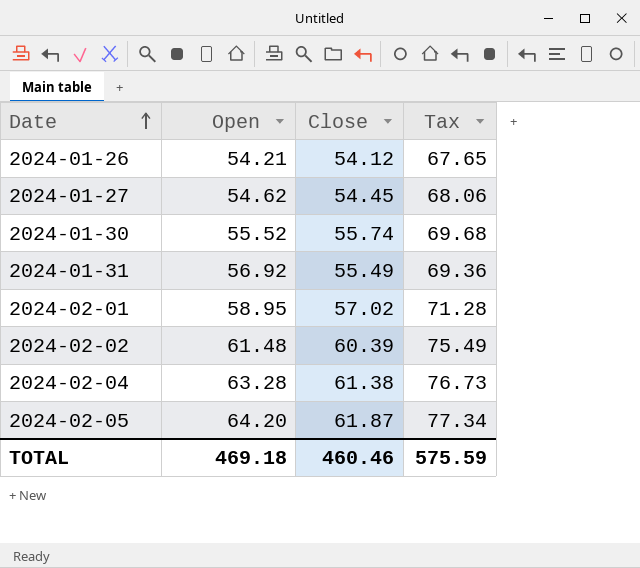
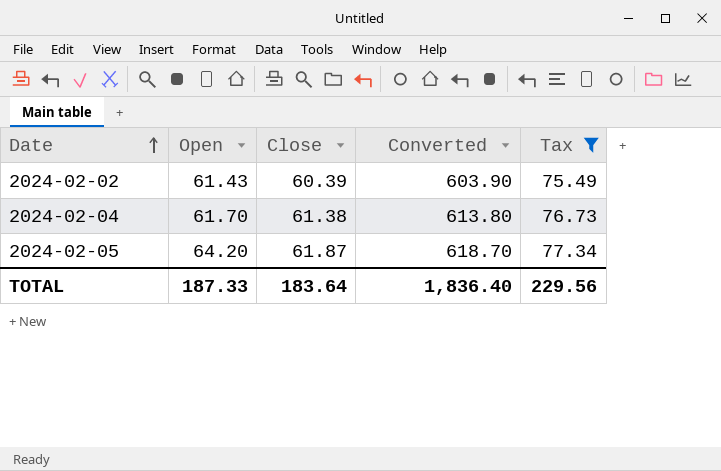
filter: none -> Tax >= 75.49
column Converted | formula: none -> [Close] * 10
2024-02-02 | Open: 61.48 -> 61.43
2024-02-04 | Open: 63.28 -> 61.70
TOTAL | Open: 469.18 -> 187.33
TOTAL | Close: 460.46 -> 183.64
TOTAL | Tax: 575.59 -> 229.56

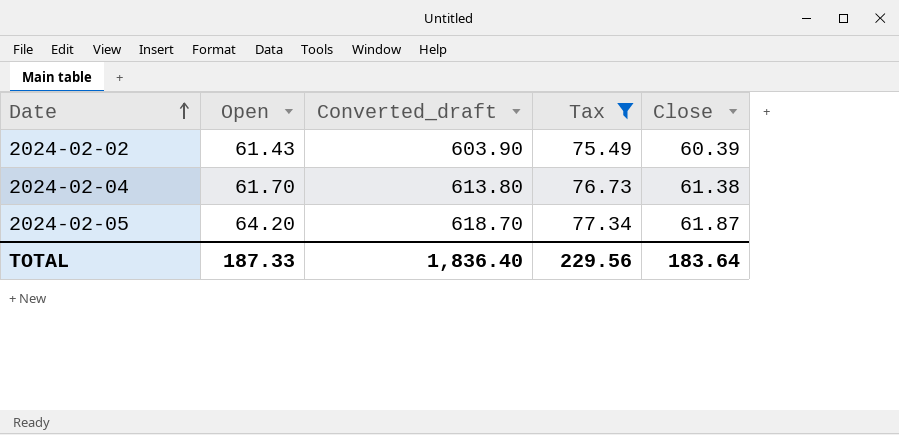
column name: Converted -> Converted_draft
column Close | position: 3 -> 5

